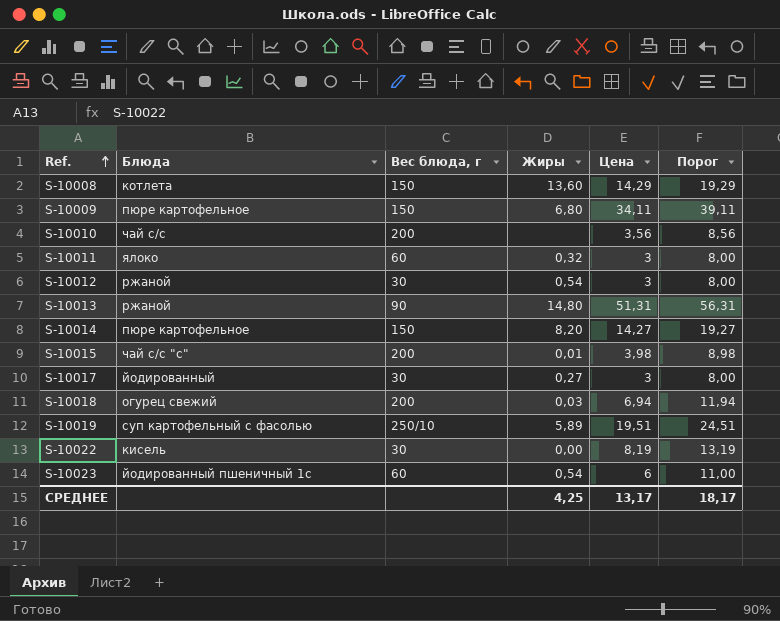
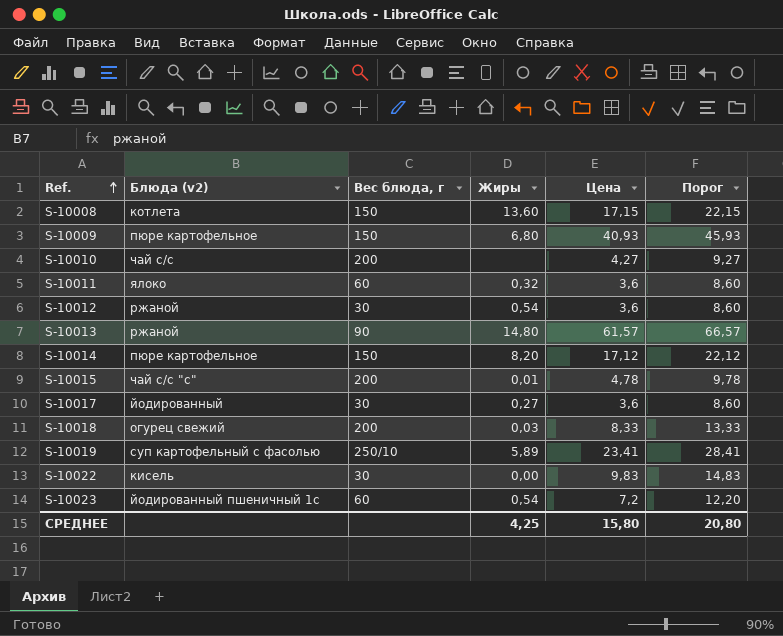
column name: Блюда -> Блюда (v2)
S-10008 | Цена: 14,29 -> 17,15
S-10008 | Порог: 19,29 -> 22,15
S-10009 | Цена: 34,11 -> 40,93
S-10009 | Порог: 39,11 -> 45,93
S-10010 | Цена: 3,56 -> 4,27
S-10010 | Порог: 8,56 -> 9,27
S-10011 | Цена: 3 -> 3,6
S-10011 | Порог: 8,00 -> 8,60
S-10012 | Цена: 3 -> 3,6
S-10012 | Порог: 8,00 -> 8,60
S-10013 | Цена: 51,31 -> 61,57
S-10013 | Порог: 56,31 -> 66,57
S-10014 | Цена: 14,27 -> 17,12
S-10014 | Порог: 19,27 -> 22,12
S-10015 | Цена: 3,98 -> 4,78
S-10015 | Порог: 8,98 -> 9,78
S-10017 | Цена: 3 -> 3,6
S-10017 | Порог: 8,00 -> 8,60
S-10018 | Цена: 6,94 -> 8,33
S-10018 | Порог: 11,94 -> 13,33
S-10019 | Цена: 19,51 -> 23,41
S-10019 | Порог: 24,51 -> 28,41
S-10022 | Цена: 8,19 -> 9,83
S-10022 | Порог: 13,19 -> 14,83
S-10023 | Цена: 6 -> 7,2
S-10023 | Порог: 11,00 -> 12,20
СРЕДНЕЕ | Цена: 13,17 -> 15,80
СРЕДНЕЕ | Порог: 18,17 -> 20,80

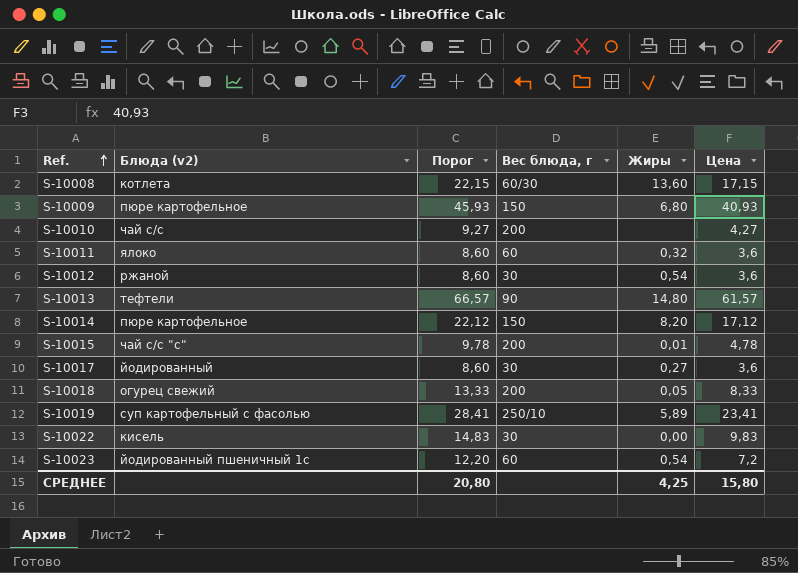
column Порог | position: 6 -> 3
S-10008 | Вес блюда, г: 150 -> 60/30
S-10013 | Блюда (v2): ржаной -> тефтели
S-10018 | Жиры: 0,03 -> 0,05

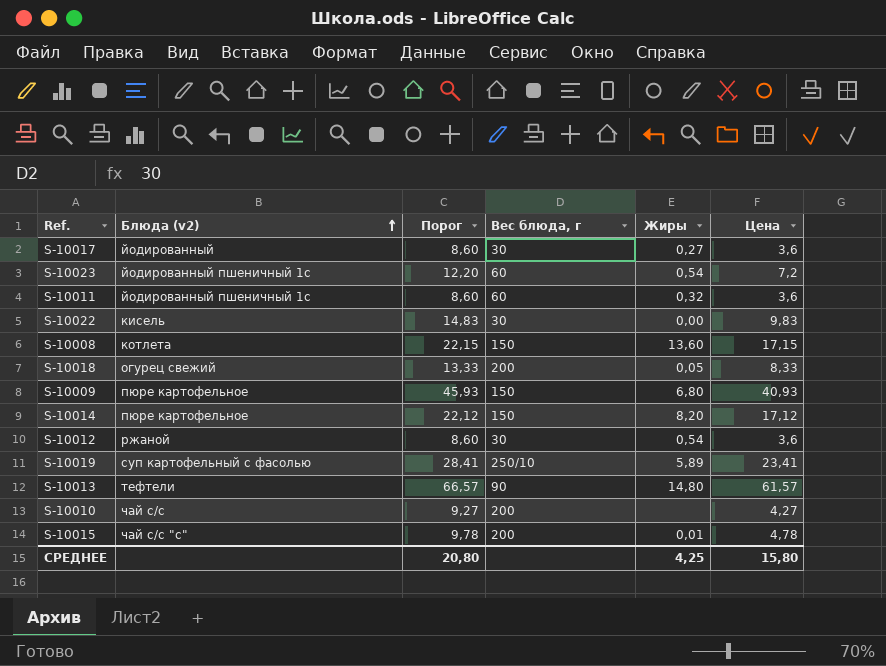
row order: Ref. ascending -> Блюда (v2) ascending
S-10011 | Блюда (v2): ялоко -> йодированный пшеничный 1с
S-10008 | Вес блюда, г: 60/30 -> 150

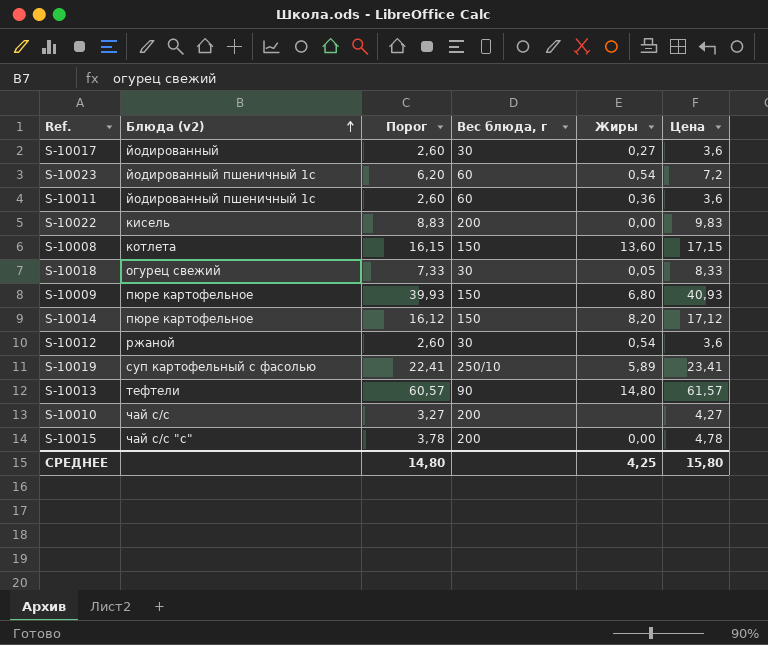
column Порог | formula: [Цена] + 5 -> [Цена] - 1
S-10011 | Жиры: 0,32 -> 0,36
S-10022 | Вес блюда, г: 30 -> 200
S-10018 | Вес блюда, г: 200 -> 30
S-10015 | Жиры: 0,01 -> 0,00
СРЕДНЕЕ | Порог: 20,80 -> 14,80

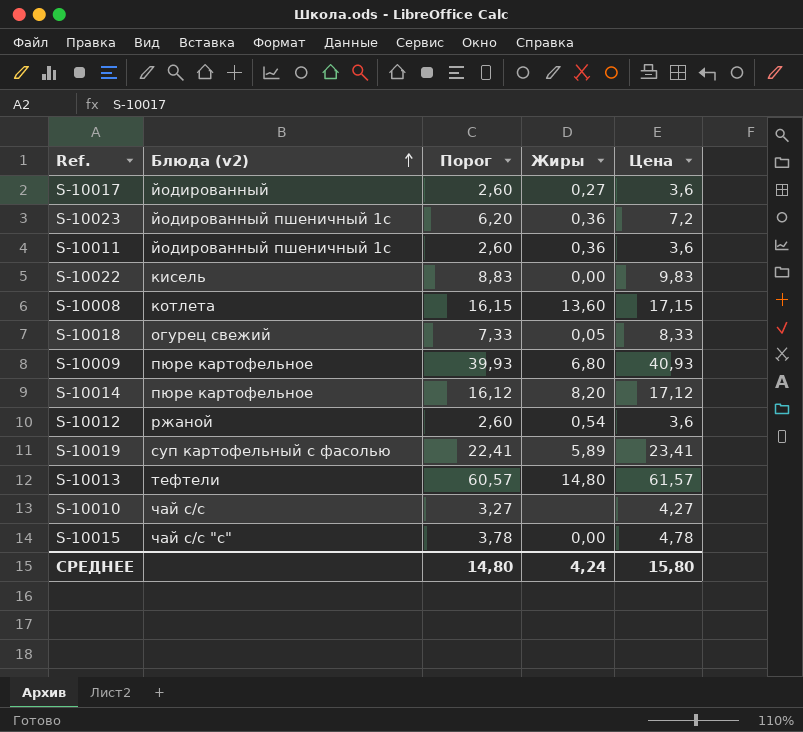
column Вес блюда, г | position: 4 -> none
S-10023 | Жиры: 0,54 -> 0,36
СРЕДНЕЕ | Жиры: 4,25 -> 4,24

